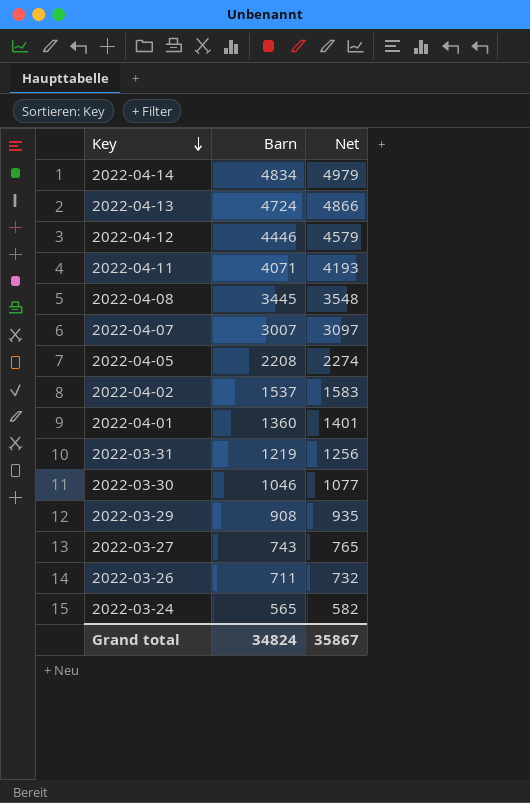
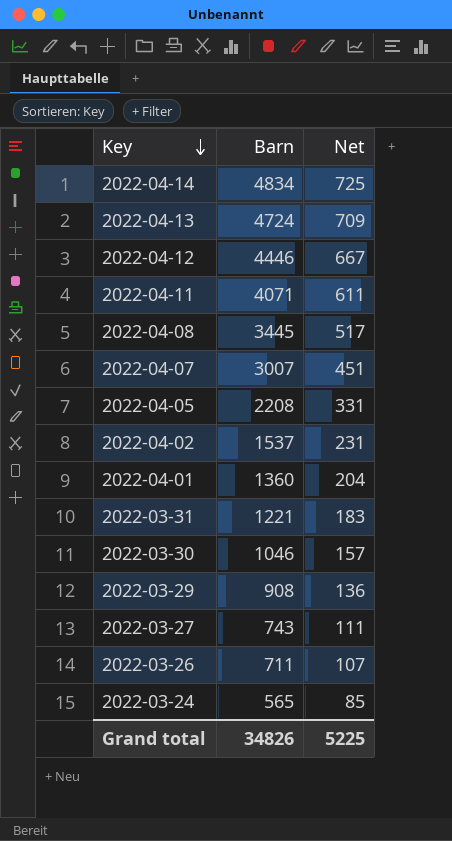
column Net | formula: [Barn] * 1.03 -> [Barn] * 0.15
2022-03-31 | Barn: 1219 -> 1221
Grand total | Barn: 34824 -> 34826
Grand total | Net: 35867 -> 5225

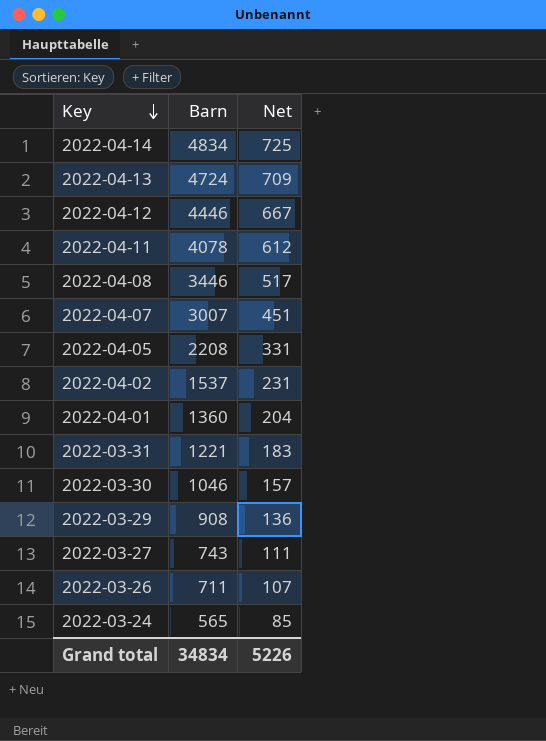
2022-04-11 | Barn: 4071 -> 4078
2022-04-11 | Net: 611 -> 612
2022-04-08 | Barn: 3445 -> 3446
Grand total | Barn: 34826 -> 34834
Grand total | Net: 5225 -> 5226

